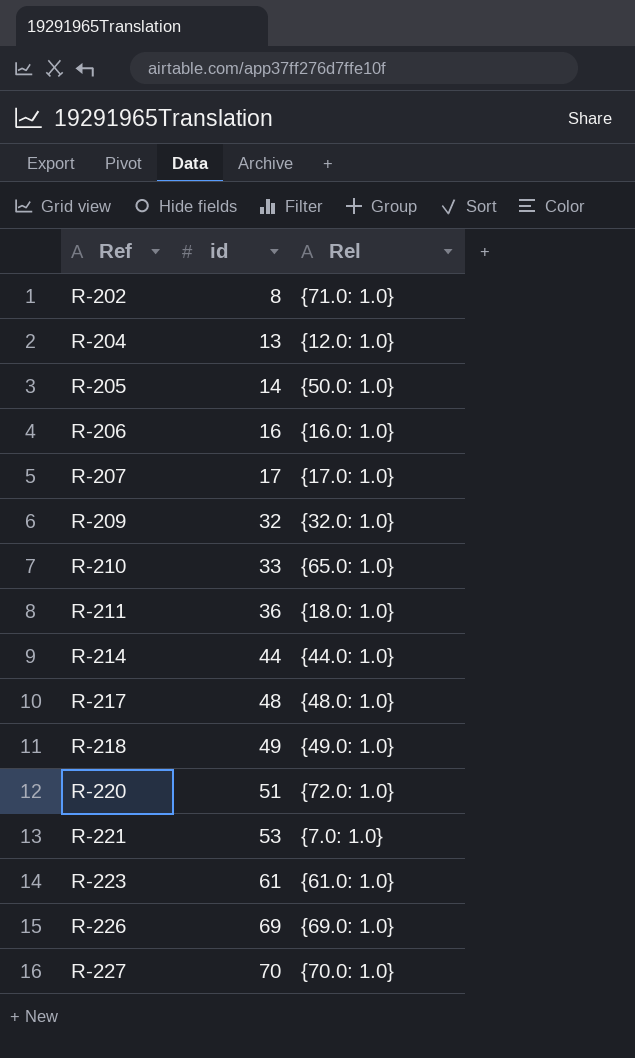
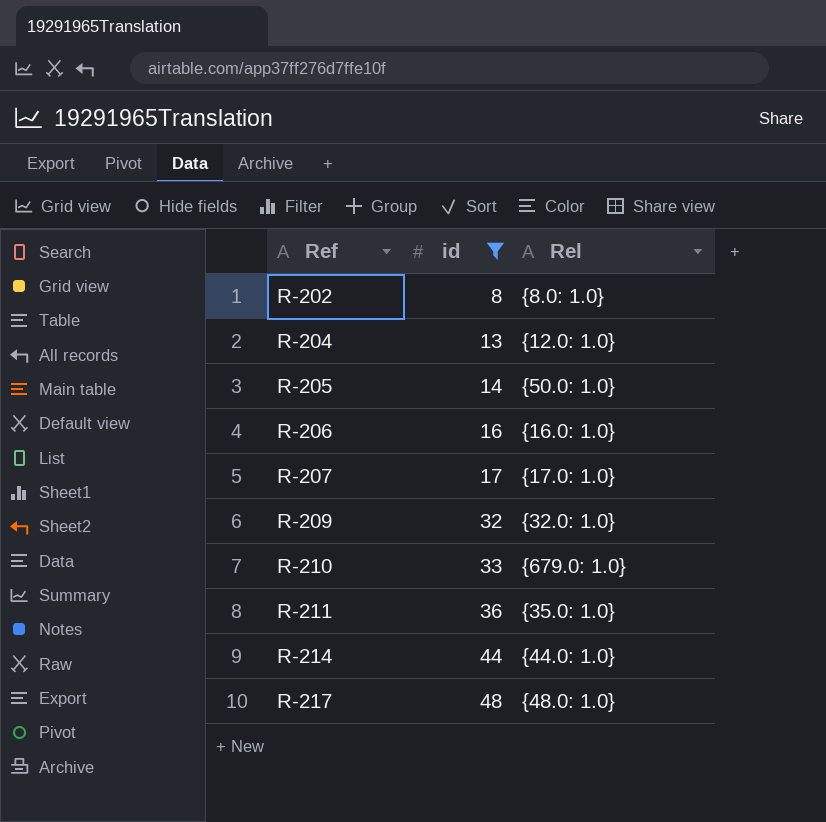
filter: none -> id <= 48
R-202 | Rel: {71.0: 1.0} -> {8.0: 1.0}
R-210 | Rel: {65.0: 1.0} -> {679.0: 1.0}
R-211 | Rel: {18.0: 1.0} -> {35.0: 1.0}

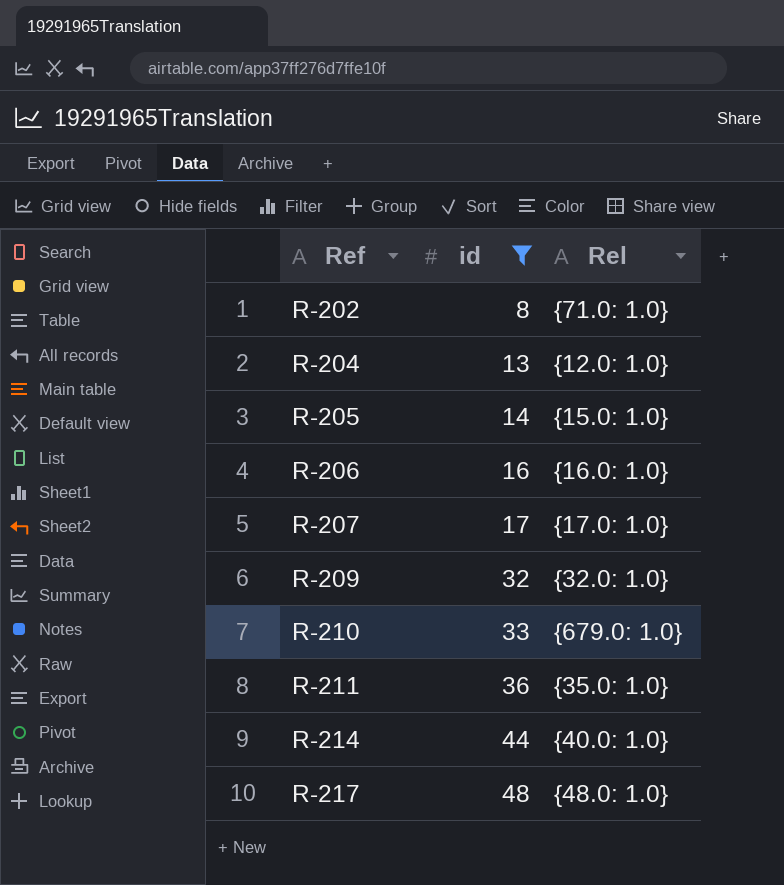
R-202 | Rel: {8.0: 1.0} -> {71.0: 1.0}
R-205 | Rel: {50.0: 1.0} -> {15.0: 1.0}
R-214 | Rel: {44.0: 1.0} -> {40.0: 1.0}

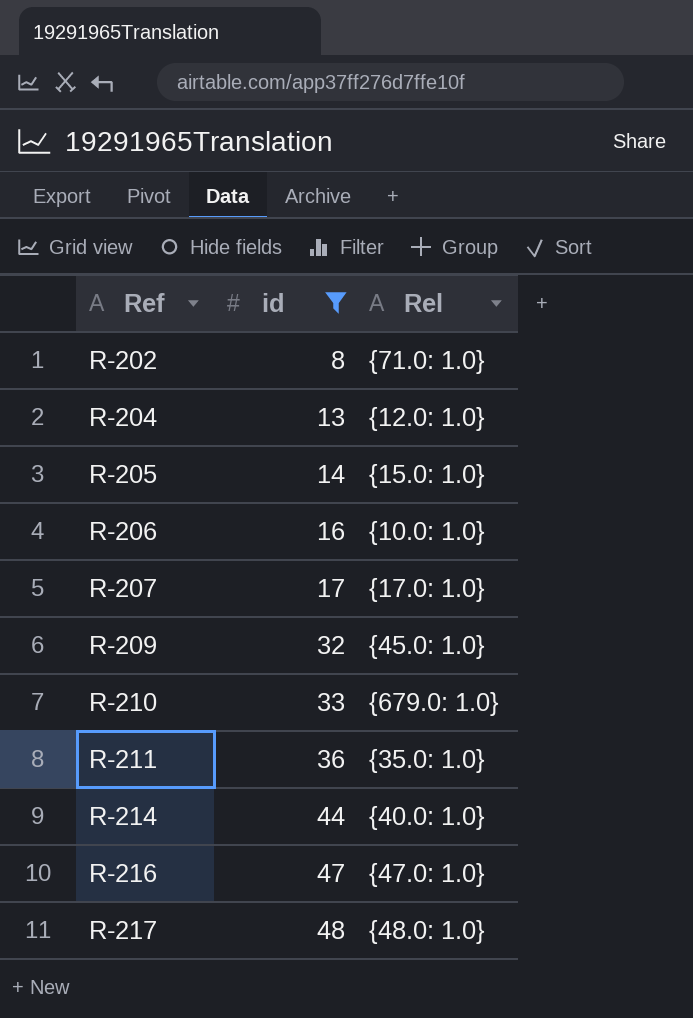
R-206 | Rel: {16.0: 1.0} -> {10.0: 1.0}
R-209 | Rel: {32.0: 1.0} -> {45.0: 1.0}
row R-216: none -> 47 | {47.0: 1.0}

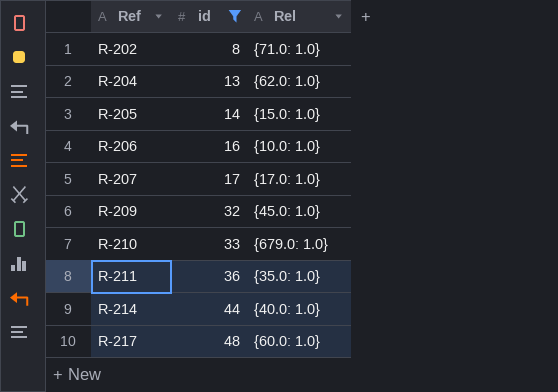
row R-216: 47 | {47.0: 1.0} -> none
R-204 | Rel: {12.0: 1.0} -> {62.0: 1.0}
R-217 | Rel: {48.0: 1.0} -> {60.0: 1.0}

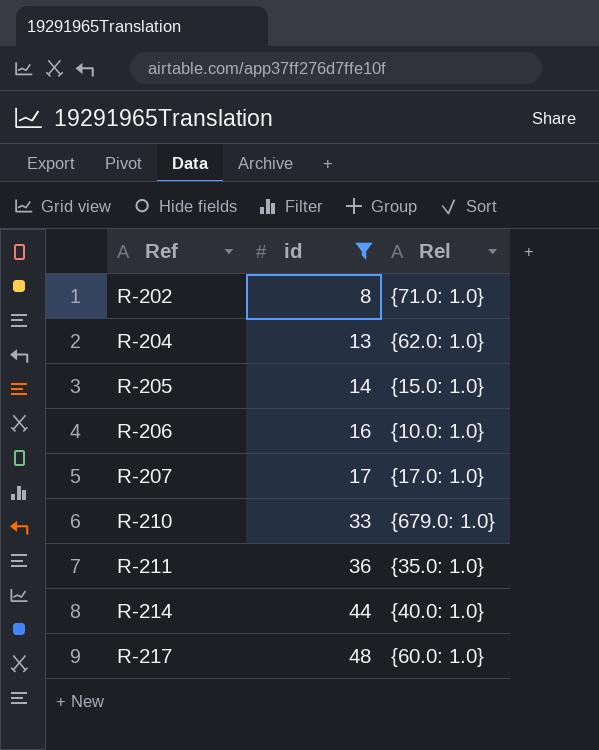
row R-209: 32 | {45.0: 1.0} -> none

